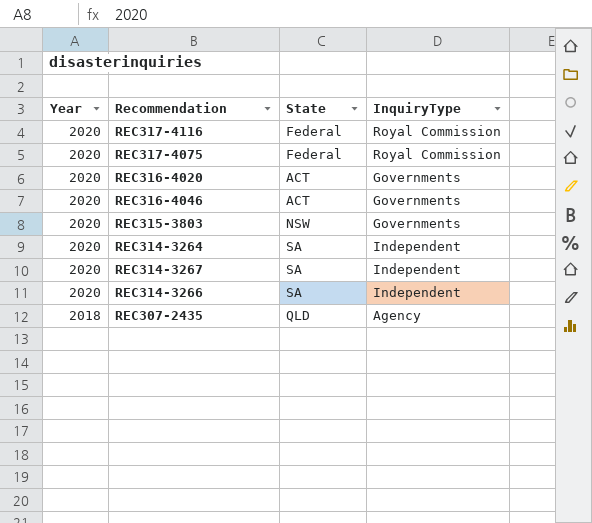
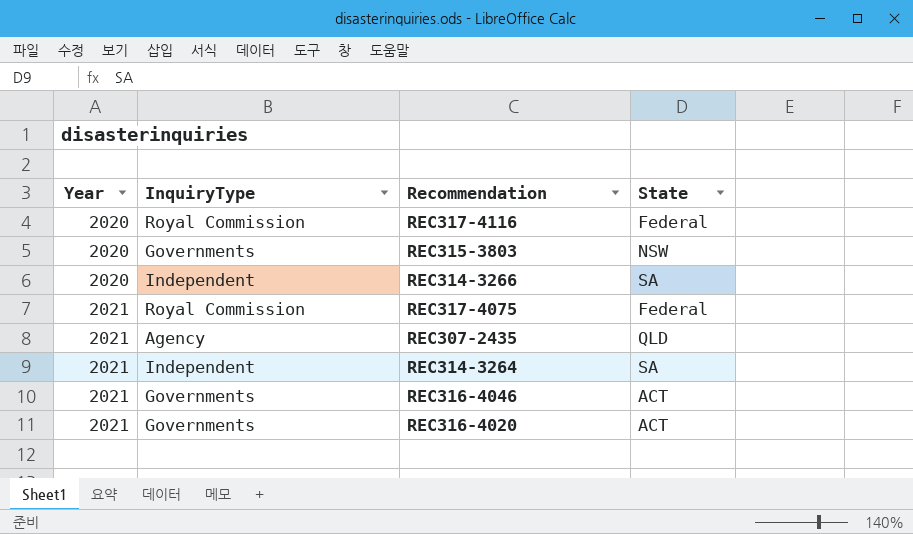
row order: Year descending -> Year ascending
column InquiryType | position: 4 -> 2
row REC314-3267: 2020 | SA | Independent -> none
REC317-4075 | Year: 2020 -> 2021
REC307-2435 | Year: 2018 -> 2021
REC314-3264 | Year: 2020 -> 2021
REC316-4046 | Year: 2020 -> 2021
REC316-4020 | Year: 2020 -> 2021

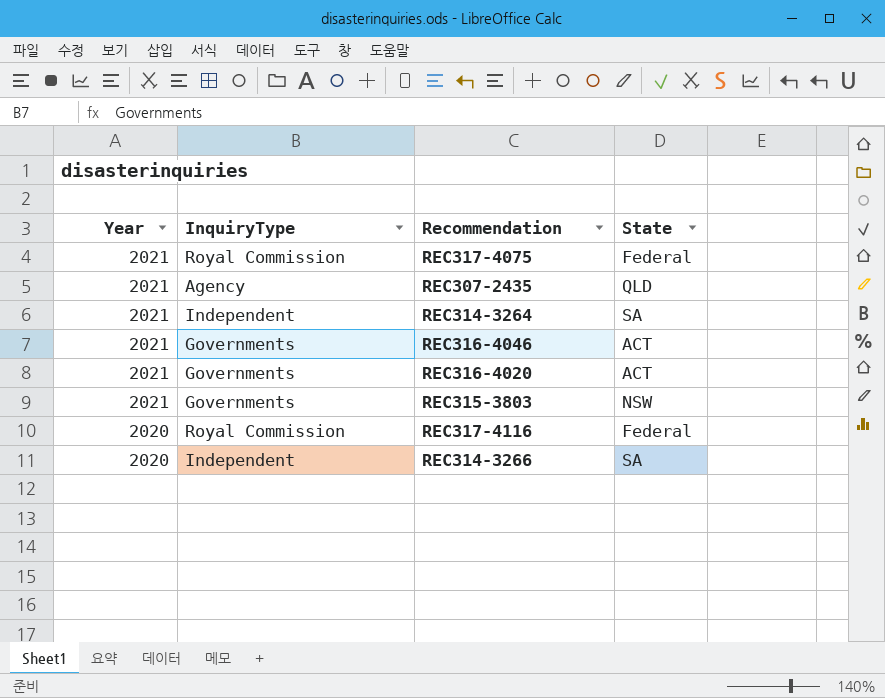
row order: Year ascending -> Year descending
REC315-3803 | Year: 2020 -> 2021

